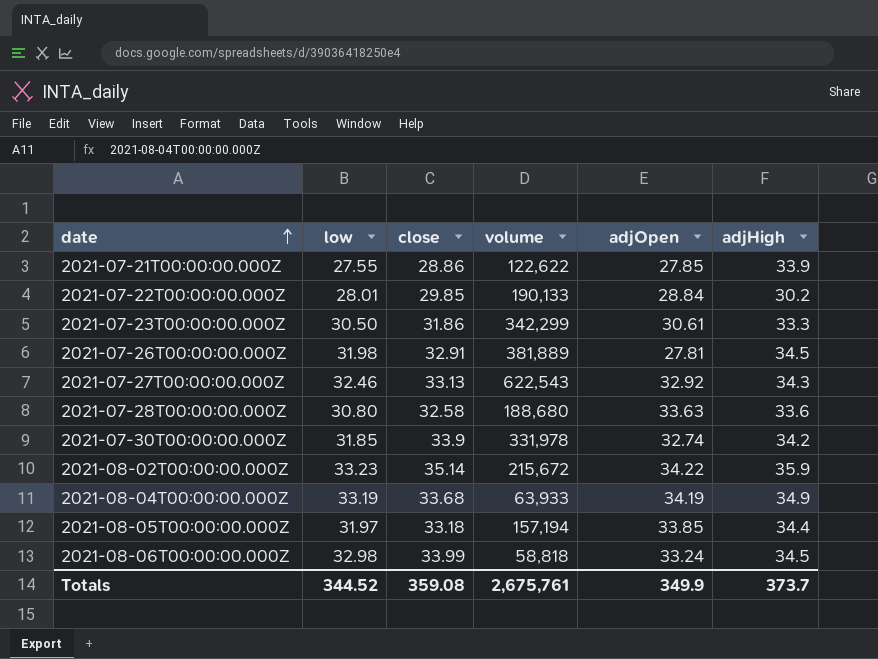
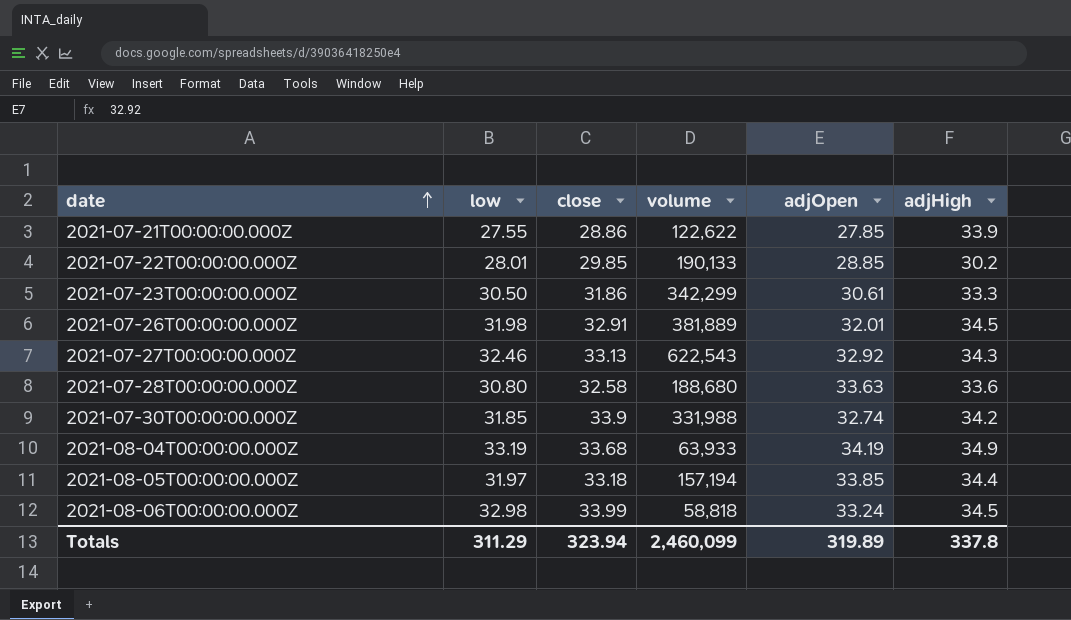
row 2021-08-02T00:00:00.000Z: 33.23 | 35.14 | 215,672 | 34.22 | 35.9 -> none
2021-07-22T00:00:00.000Z | adjOpen: 28.84 -> 28.85
2021-07-26T00:00:00.000Z | adjOpen: 27.81 -> 32.01
2021-07-30T00:00:00.000Z | volume: 331,978 -> 331,988
Totals | low: 344.52 -> 311.29
Totals | close: 359.08 -> 323.94
Totals | volume: 2,675,761 -> 2,460,099
Totals | adjOpen: 349.9 -> 319.89
Totals | adjHigh: 373.7 -> 337.8

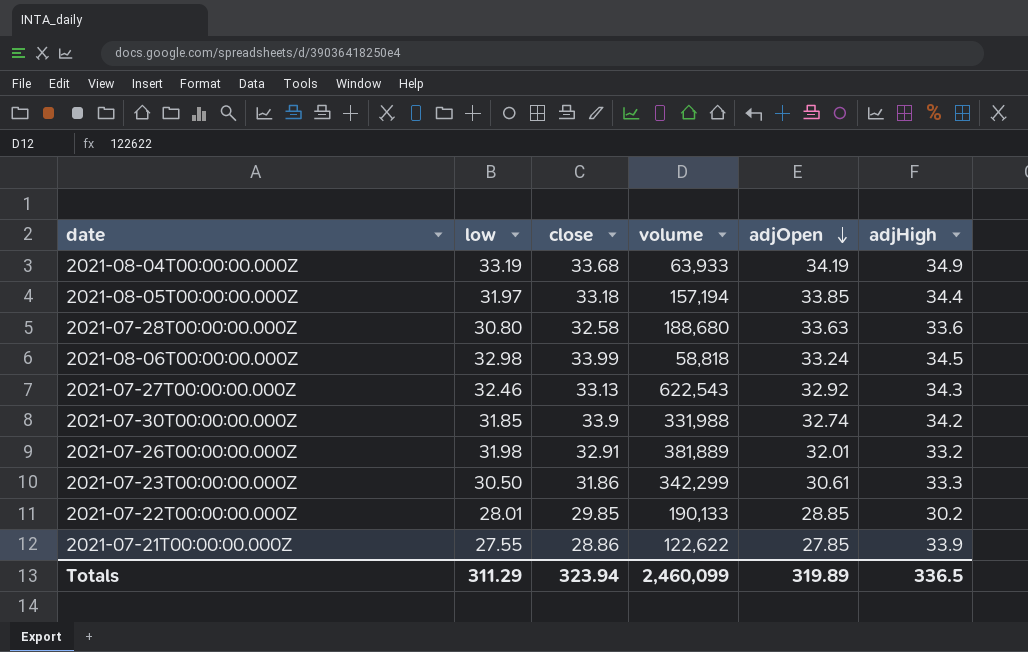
row order: date ascending -> adjOpen descending
2021-07-26T00:00:00.000Z | adjHigh: 34.5 -> 33.2
Totals | adjHigh: 337.8 -> 336.5

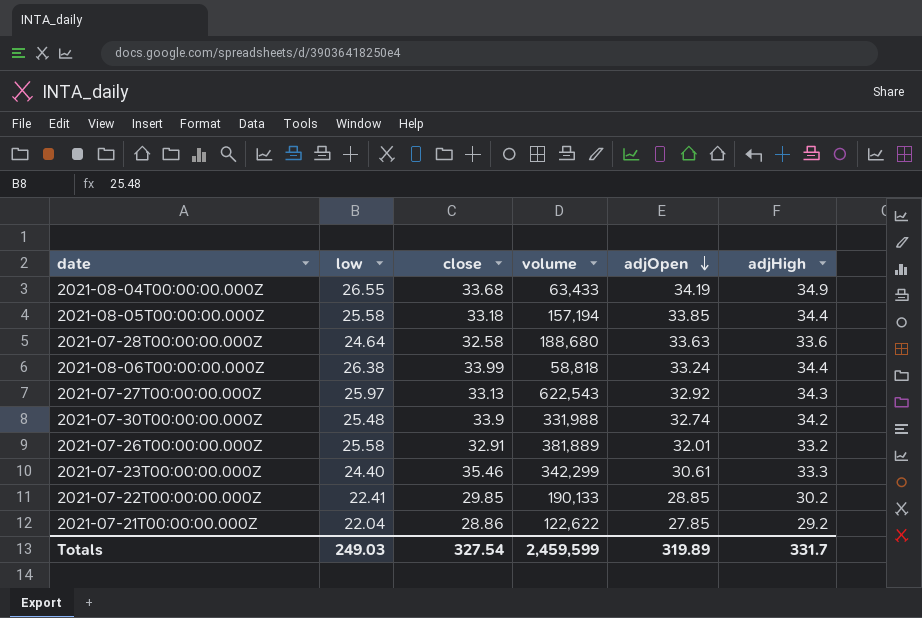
2021-08-04T00:00:00.000Z | low: 33.19 -> 26.55
2021-08-04T00:00:00.000Z | volume: 63,933 -> 63,433
2021-08-05T00:00:00.000Z | low: 31.97 -> 25.58
2021-07-28T00:00:00.000Z | low: 30.80 -> 24.64
2021-08-06T00:00:00.000Z | low: 32.98 -> 26.38
2021-08-06T00:00:00.000Z | adjHigh: 34.5 -> 34.4
2021-07-27T00:00:00.000Z | low: 32.46 -> 25.97
2021-07-30T00:00:00.000Z | low: 31.85 -> 25.48
2021-07-26T00:00:00.000Z | low: 31.98 -> 25.58
2021-07-23T00:00:00.000Z | low: 30.50 -> 24.40
2021-07-23T00:00:00.000Z | close: 31.86 -> 35.46
2021-07-22T00:00:00.000Z | low: 28.01 -> 22.41
2021-07-21T00:00:00.000Z | low: 27.55 -> 22.04
2021-07-21T00:00:00.000Z | adjHigh: 33.9 -> 29.2
Totals | low: 311.29 -> 249.03
Totals | close: 323.94 -> 327.54
Totals | volume: 2,460,099 -> 2,459,599
Totals | adjHigh: 336.5 -> 331.7

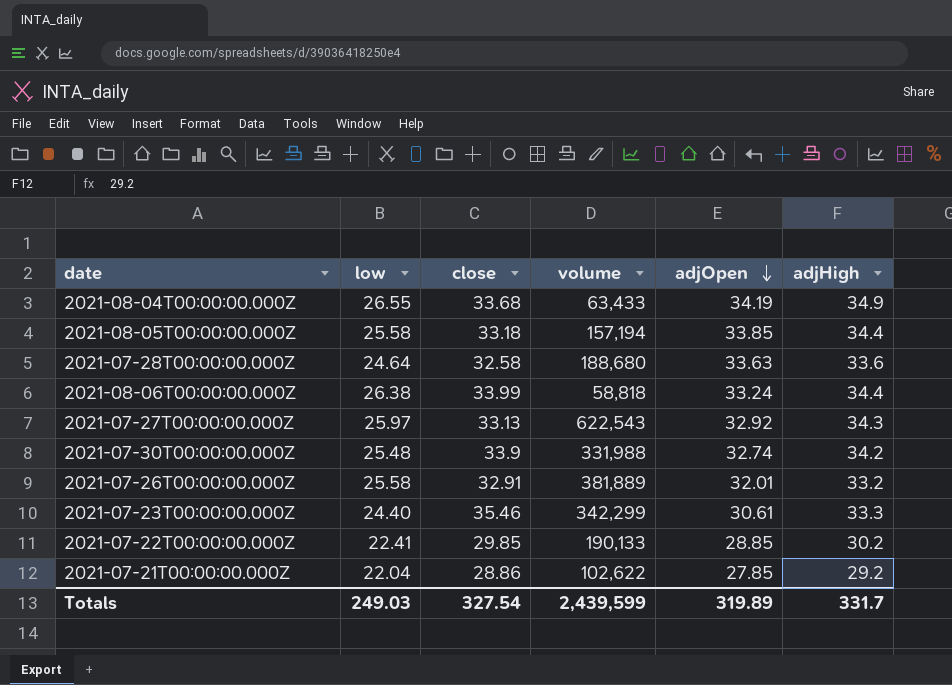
2021-07-21T00:00:00.000Z | volume: 122,622 -> 102,622
Totals | volume: 2,459,599 -> 2,439,599

